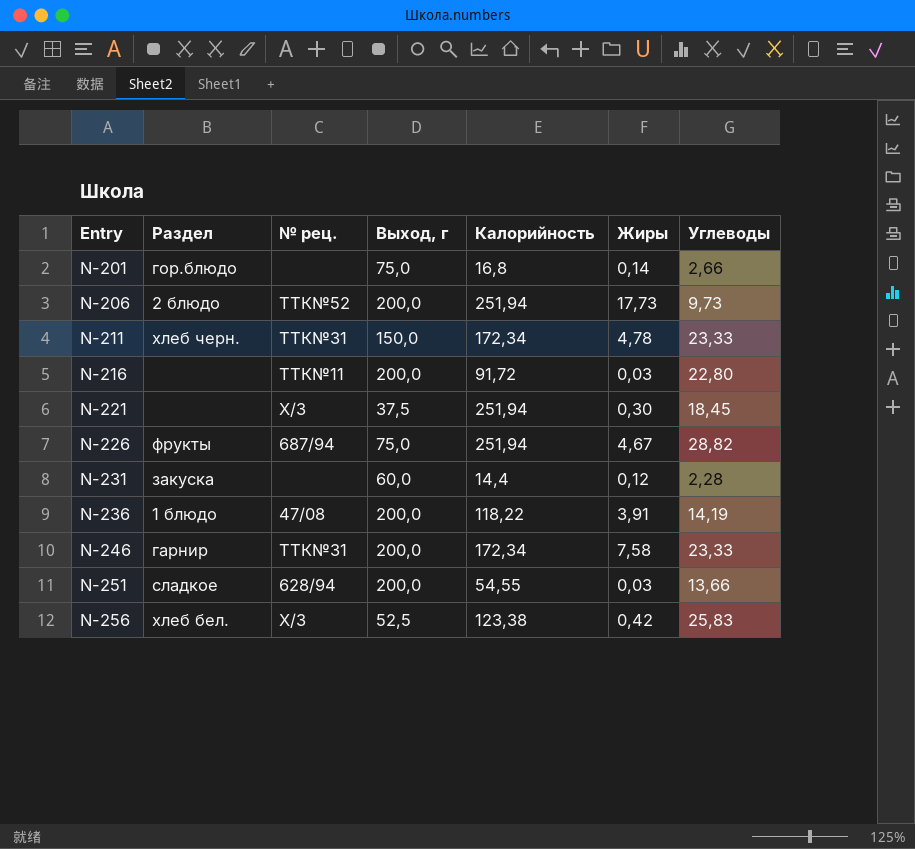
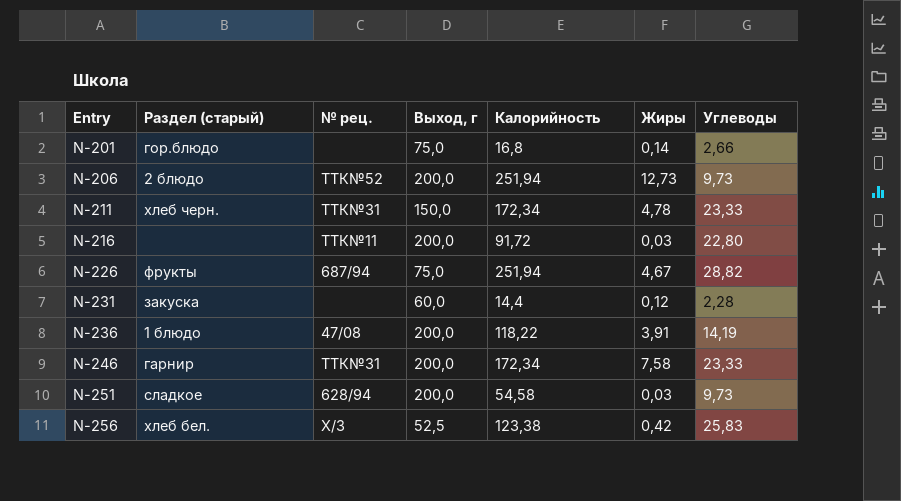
column name: Раздел -> Раздел (старый)
row N-221: none | Х/З | 37,5 | 251,94 | 0,30 | 18,45 -> none
N-206 | Жиры: 17,73 -> 12,73
N-251 | Калорийность: 54,55 -> 54,58
N-251 | Углеводы: 13,66 -> 9,73

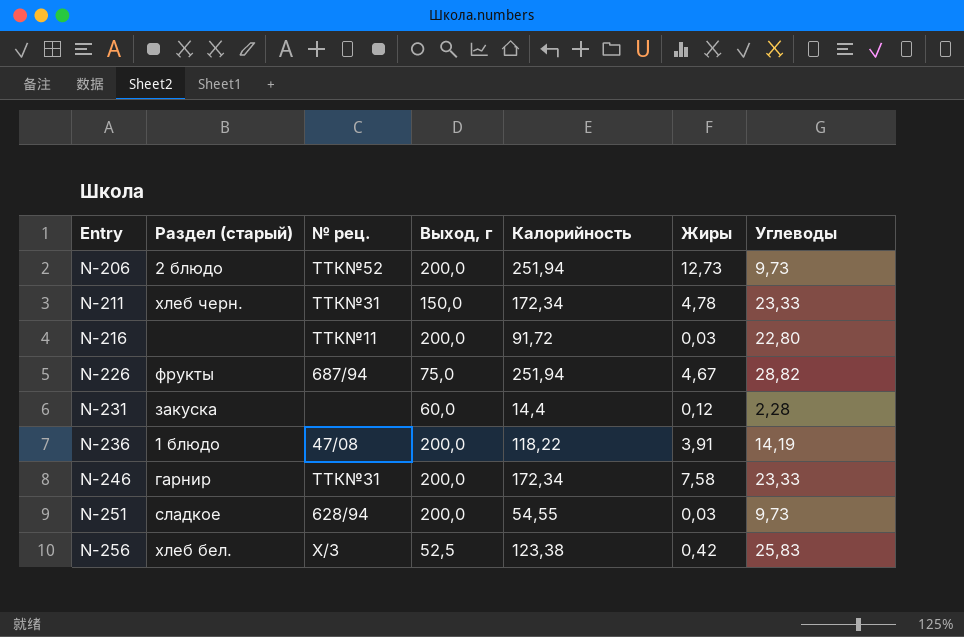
row N-201: гор.блюдо | none | 75,0 | 16,8 | 0,14 | 2,66 -> none
N-251 | Калорийность: 54,58 -> 54,55

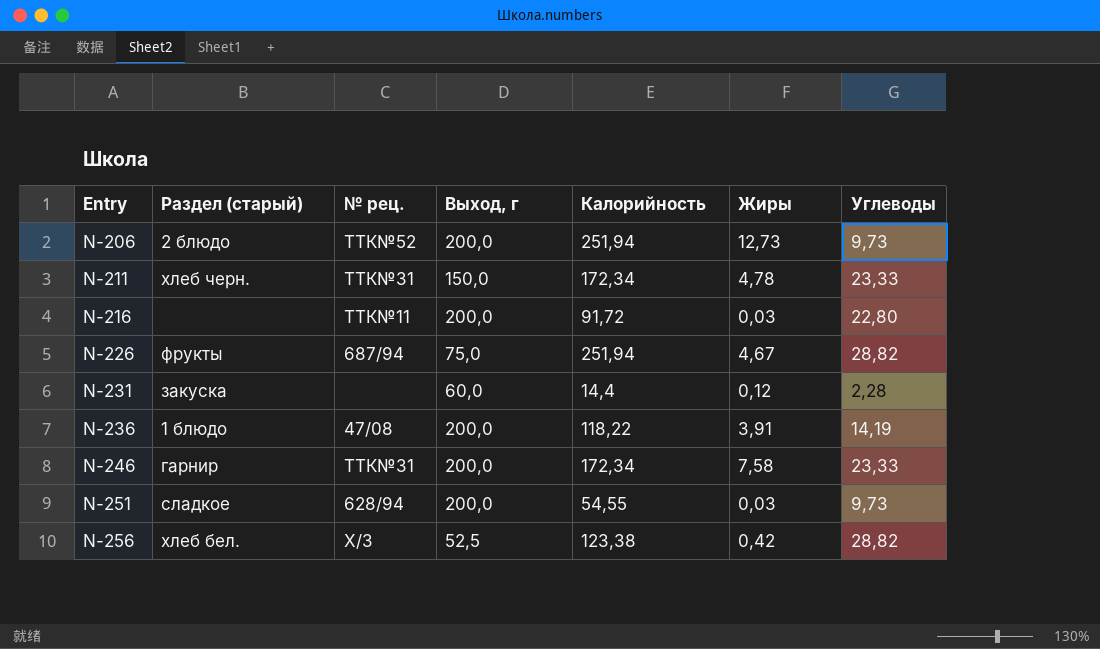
N-256 | Углеводы: 25,83 -> 28,82

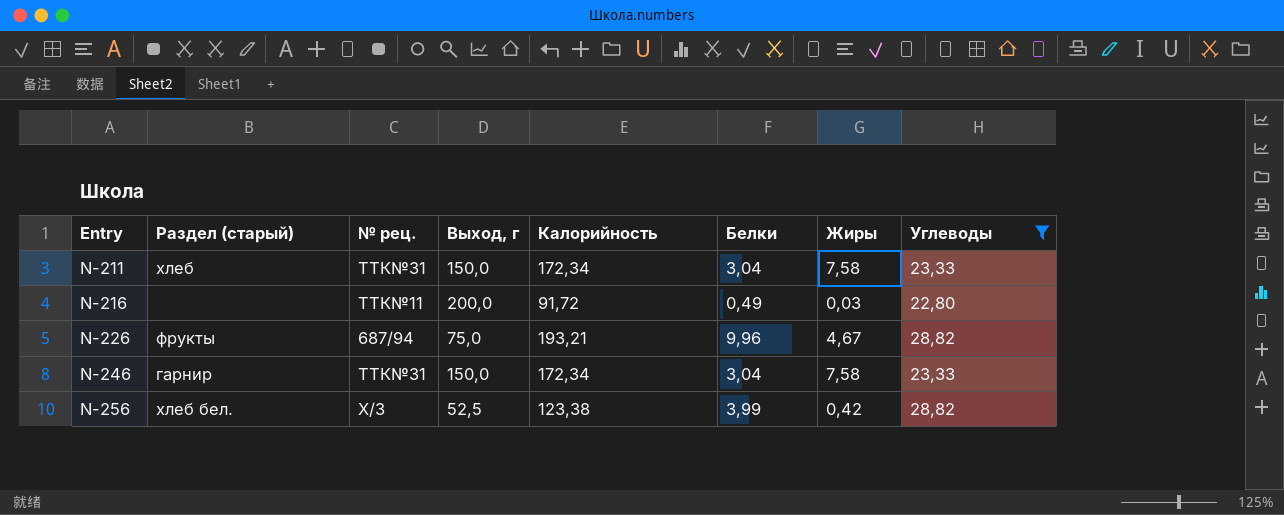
filter: none -> Углеводы >= 22,80
column Белки | position: none -> 6
N-211 | Раздел (старый): хлеб черн. -> хлеб
N-211 | Жиры: 4,78 -> 7,58
N-226 | Калорийность: 251,94 -> 193,21
N-246 | Выход, г: 200,0 -> 150,0

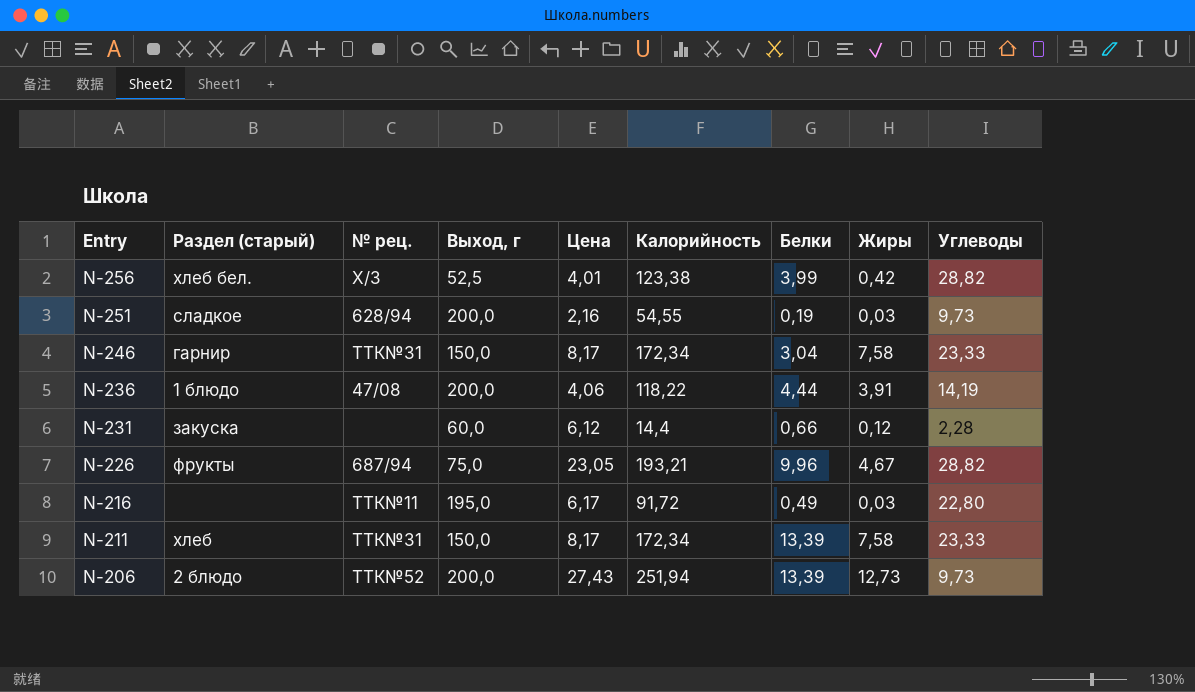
filter: Углеводы >= 22,80 -> none
row order: Entry ascending -> Entry descending
column Цена | position: none -> 5
N-216 | Выход, г: 200,0 -> 195,0
N-211 | Белки: 3,04 -> 13,39

